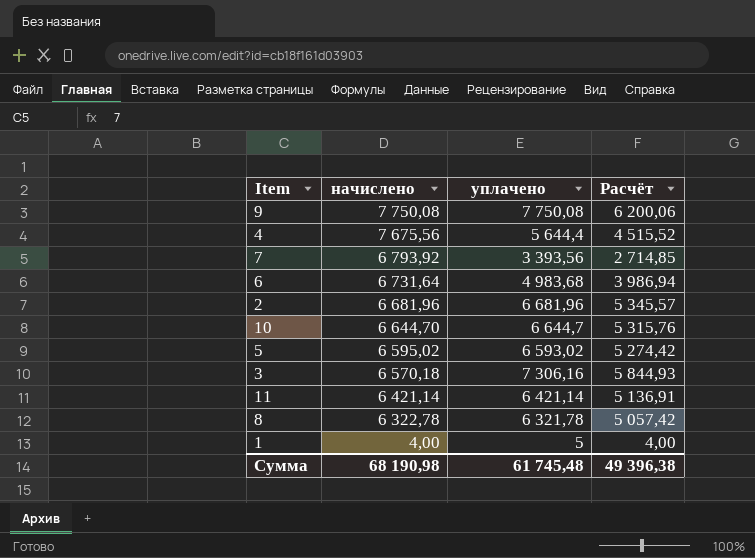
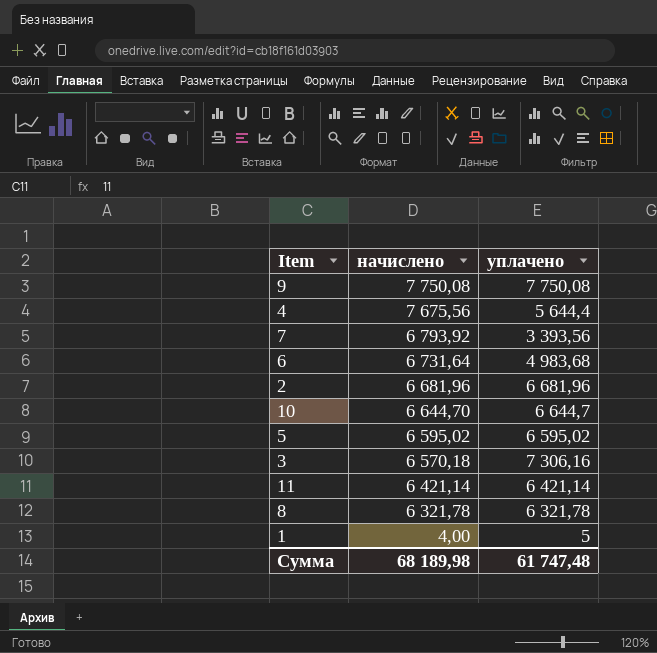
column Расчёт | formula: [уплачено] * 0,8 -> none
5 | уплачено: 6 593,02 -> 6 595,02
8 | начислено: 6 322,78 -> 6 321,78
Сумма | начислено: 68 190,98 -> 68 189,98
Сумма | уплачено: 61 745,48 -> 61 747,48

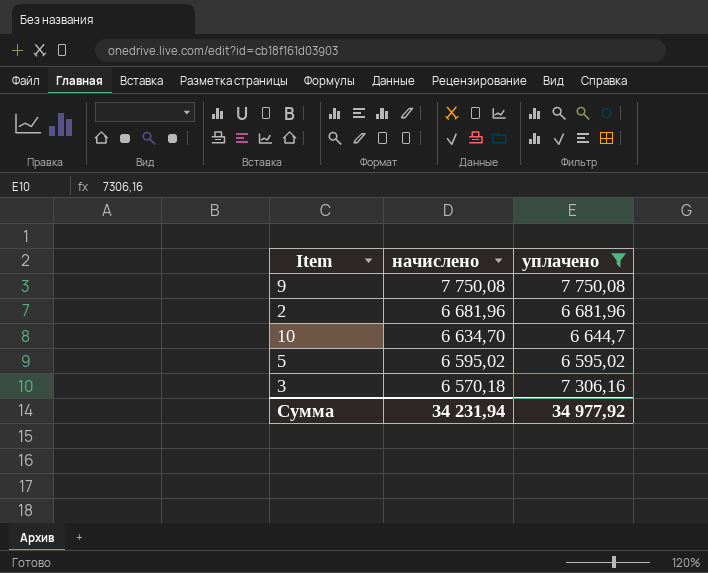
filter: none -> уплачено >= 6 595,02
10 | начислено: 6 644,70 -> 6 634,70
Сумма | начислено: 68 189,98 -> 34 231,94
Сумма | уплачено: 61 747,48 -> 34 977,92

